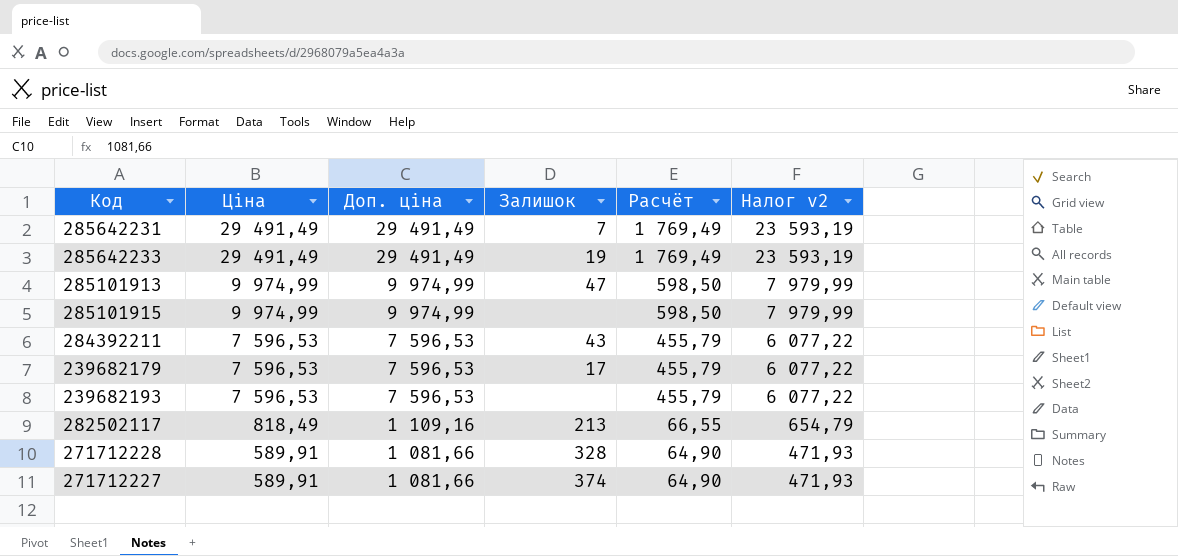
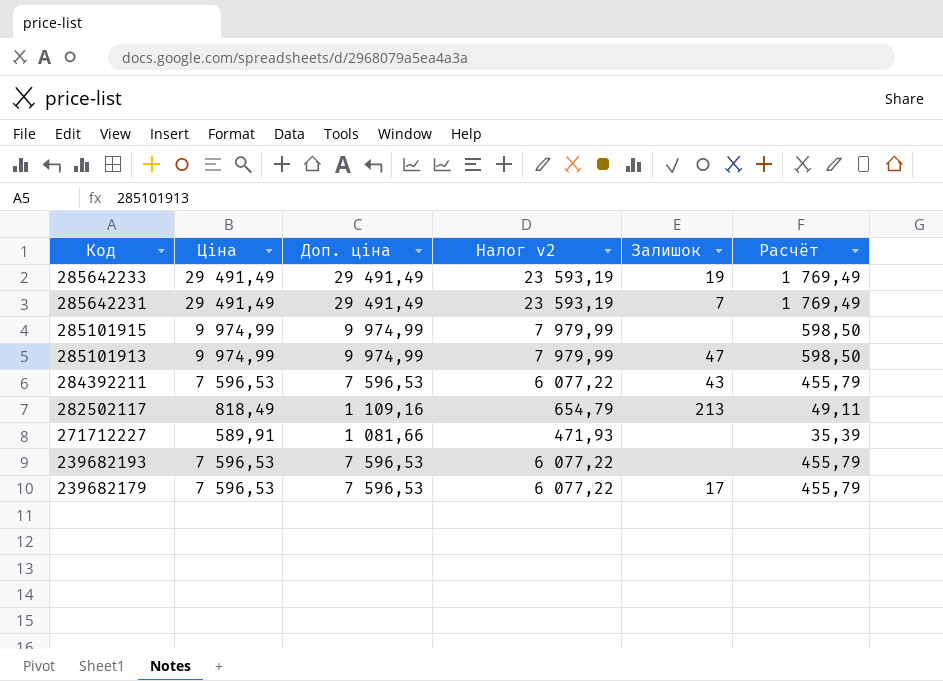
row order: Ціна descending -> Код descending
column Налог v2 | position: 6 -> 4
column Расчёт | formula: [Доп. ціна] * 0,06 -> [Ціна] * 0,06
row 271712228: 589,91 | 1 081,66 | 328 | 64,90 | 471,93 -> none
271712227 | Залишок: 374 -> none

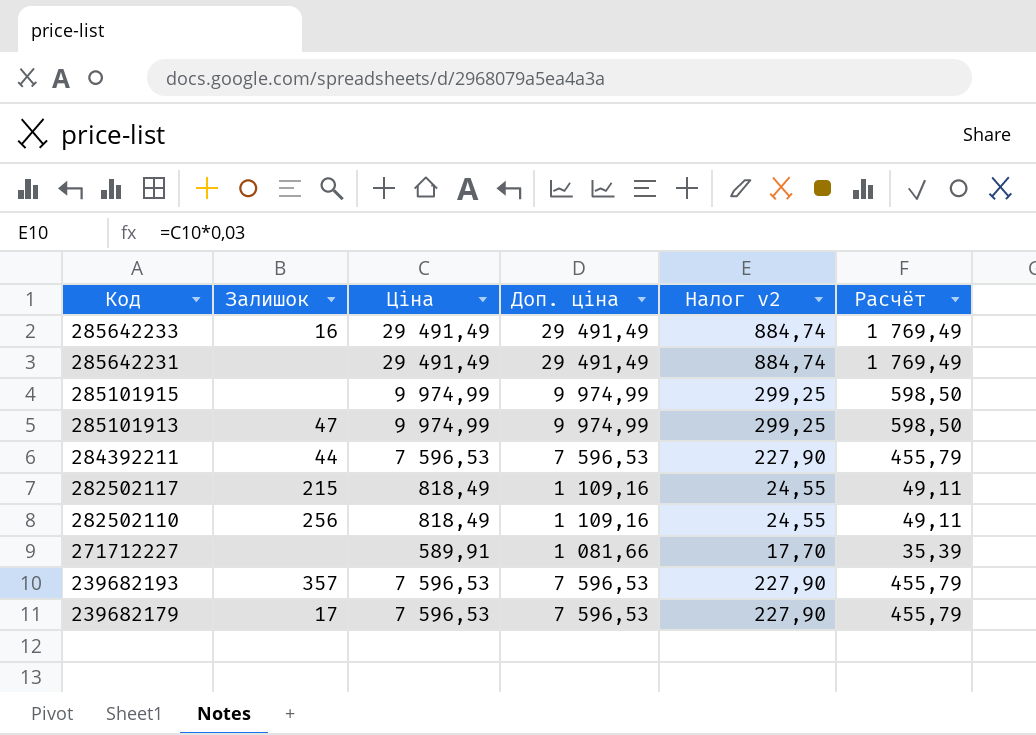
column Залишок | position: 5 -> 2
column Налог v2 | formula: [Ціна] * 0,8 -> [Ціна] * 0,03
285642233 | Залишок: 19 -> 16
285642231 | Залишок: 7 -> none
284392211 | Залишок: 43 -> 44
282502117 | Залишок: 213 -> 215
row 282502110: none -> 256 | 818,49 | 1 109,16 | 24,55 | 49,11
239682193 | Залишок: none -> 357

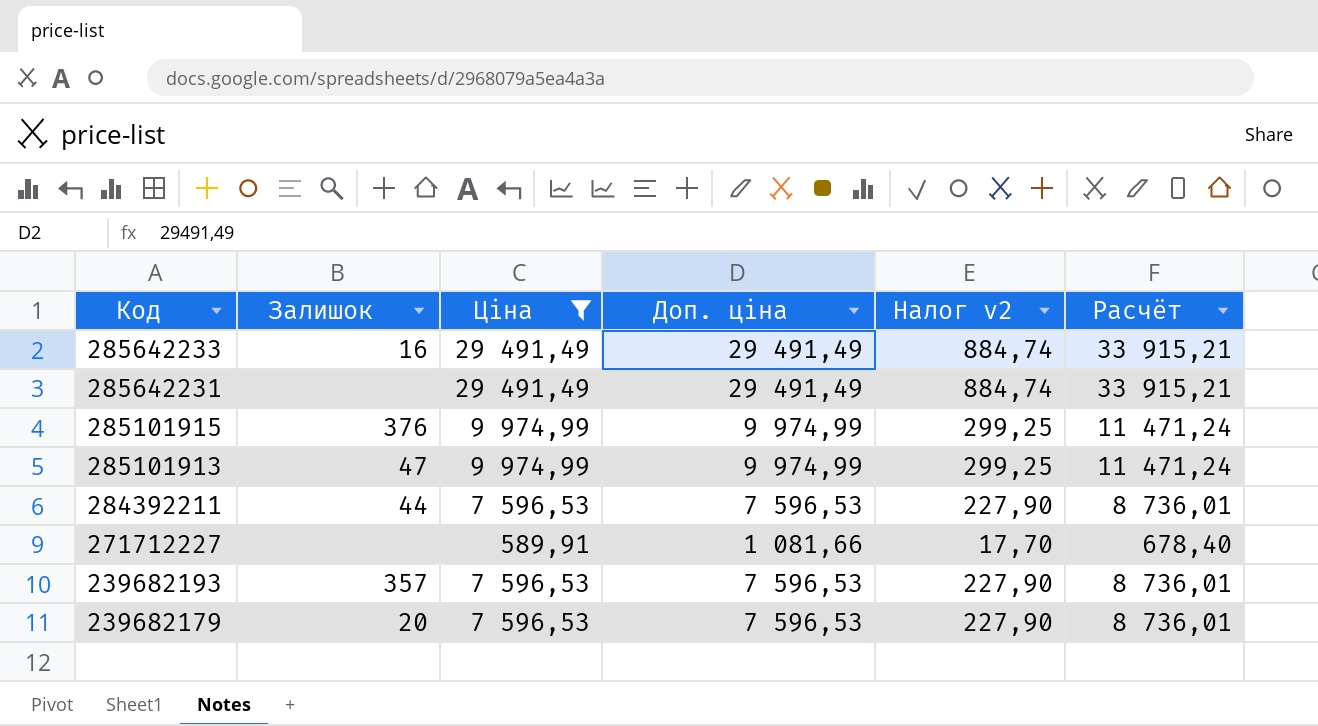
filter: none -> Ціна != 818,49
column Расчёт | formula: [Ціна] * 0,06 -> [Ціна] * 1,15
285101915 | Залишок: none -> 376
239682179 | Залишок: 17 -> 20

